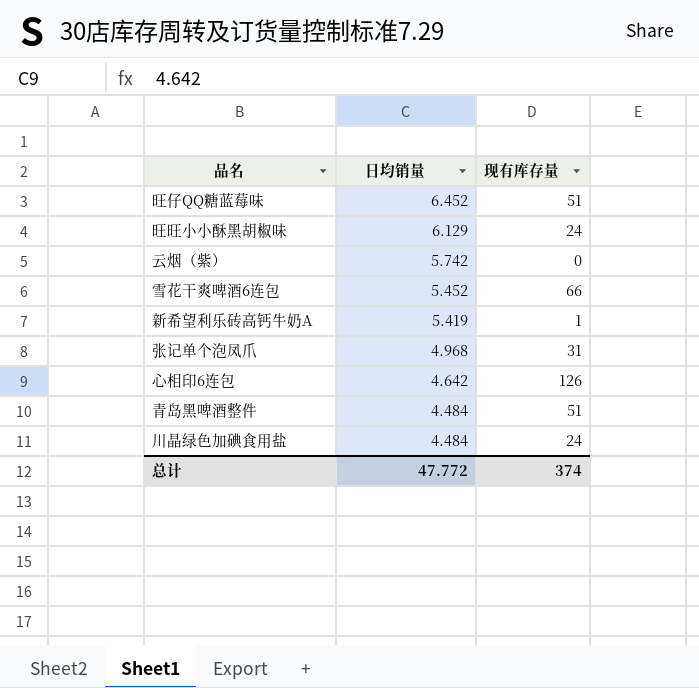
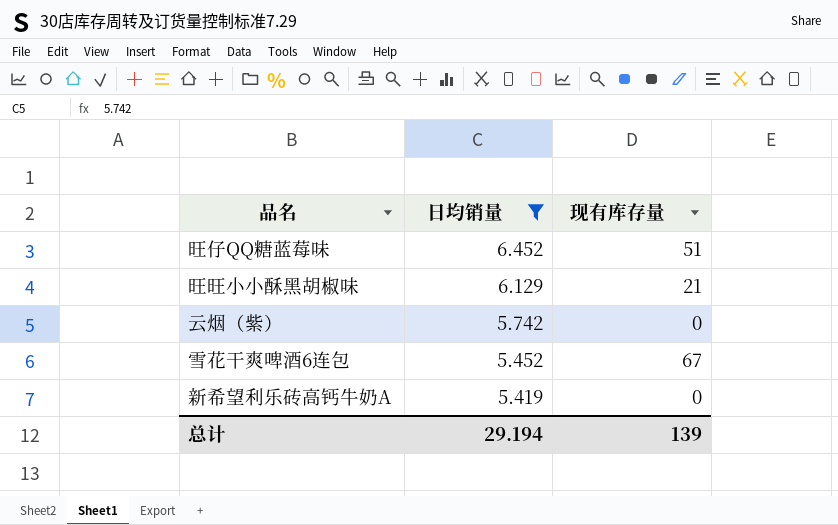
filter: none -> 日均销量 >= 5.419
旺旺小小酥黑胡椒味 | 现有库存量: 24 -> 21
雪花干爽啤酒6连包 | 现有库存量: 66 -> 67
新希望利乐砖高钙牛奶A | 现有库存量: 1 -> 0
总计 | 日均销量: 47.772 -> 29.194
总计 | 现有库存量: 374 -> 139

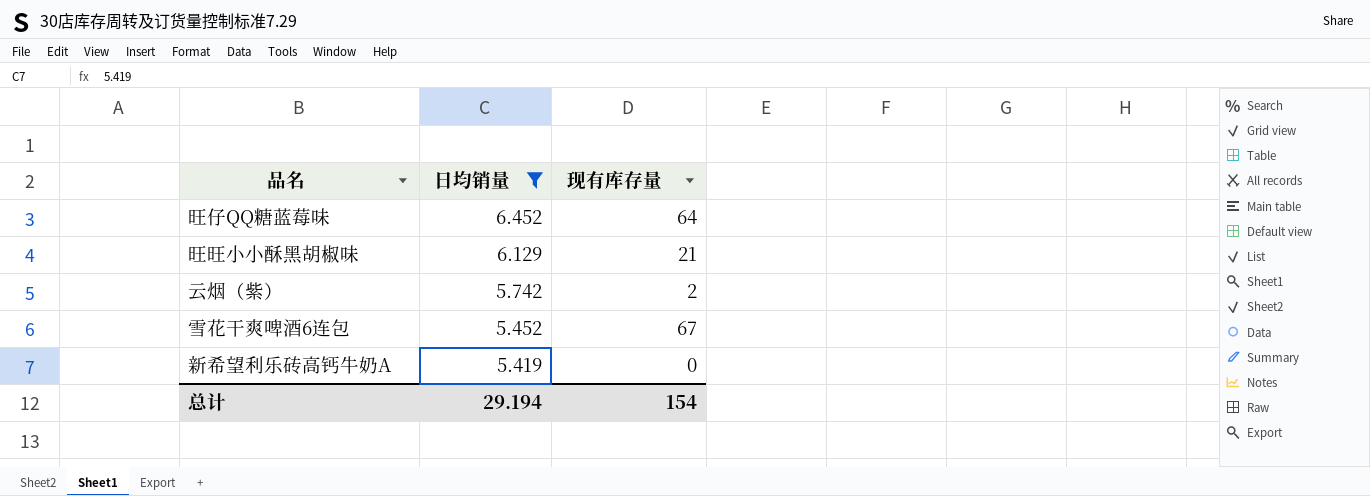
旺仔QQ糖蓝莓味 | 现有库存量: 51 -> 64
云烟（紫） | 现有库存量: 0 -> 2
总计 | 现有库存量: 139 -> 154

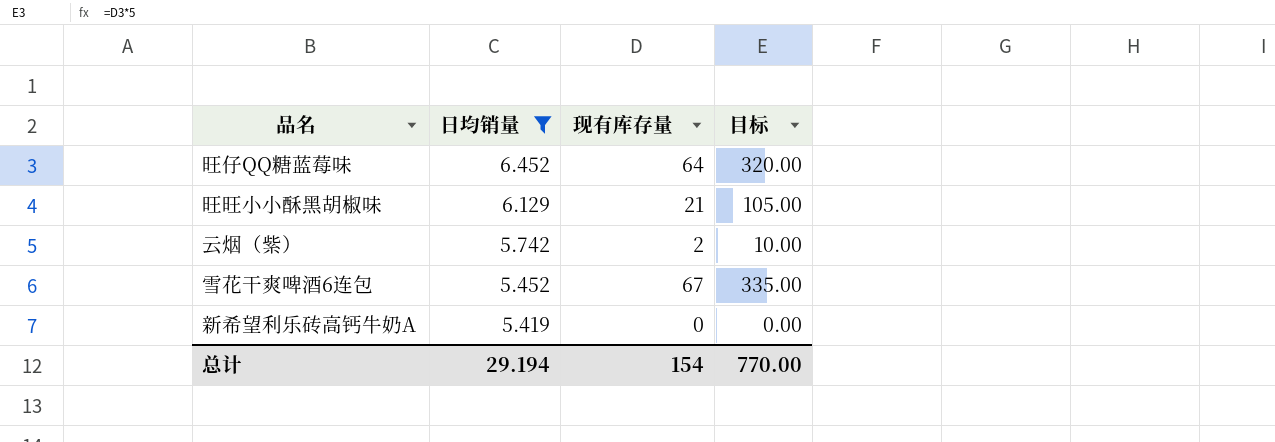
column 目标 | formula: none -> [现有库存量] * 5

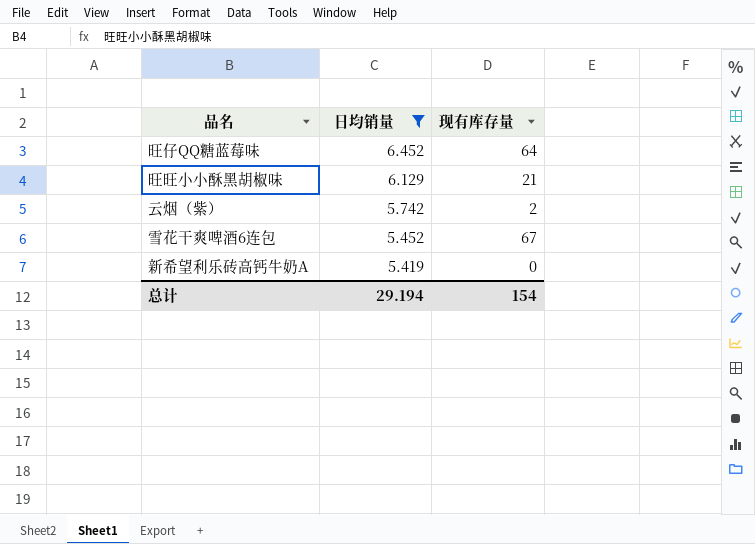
column 目标 | formula: [现有库存量] * 5 -> none

